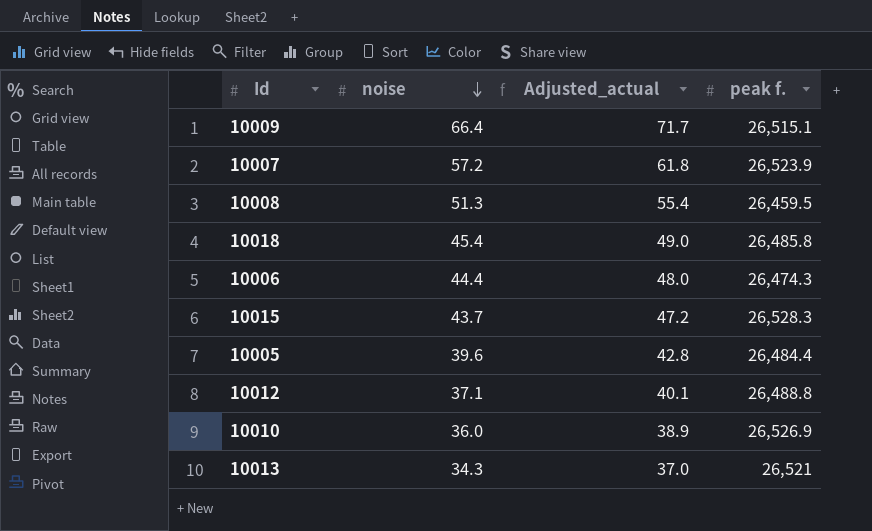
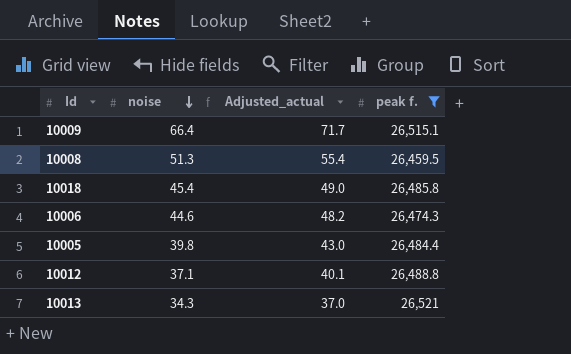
filter: none -> peak f. <= 26,521
10006 | noise: 44.4 -> 44.6
10006 | Adjusted_actual: 48.0 -> 48.2
10005 | noise: 39.6 -> 39.8
10005 | Adjusted_actual: 42.8 -> 43.0

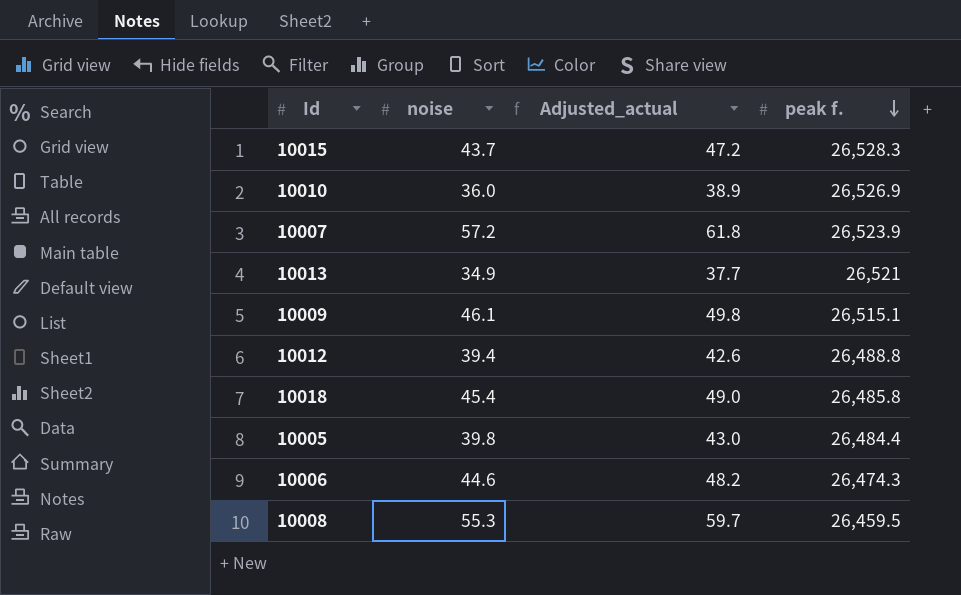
filter: peak f. <= 26,521 -> none
row order: noise descending -> peak f. descending
10013 | noise: 34.3 -> 34.9
10013 | Adjusted_actual: 37.0 -> 37.7
10009 | noise: 66.4 -> 46.1
10009 | Adjusted_actual: 71.7 -> 49.8
10012 | noise: 37.1 -> 39.4
10012 | Adjusted_actual: 40.1 -> 42.6
10008 | noise: 51.3 -> 55.3
10008 | Adjusted_actual: 55.4 -> 59.7

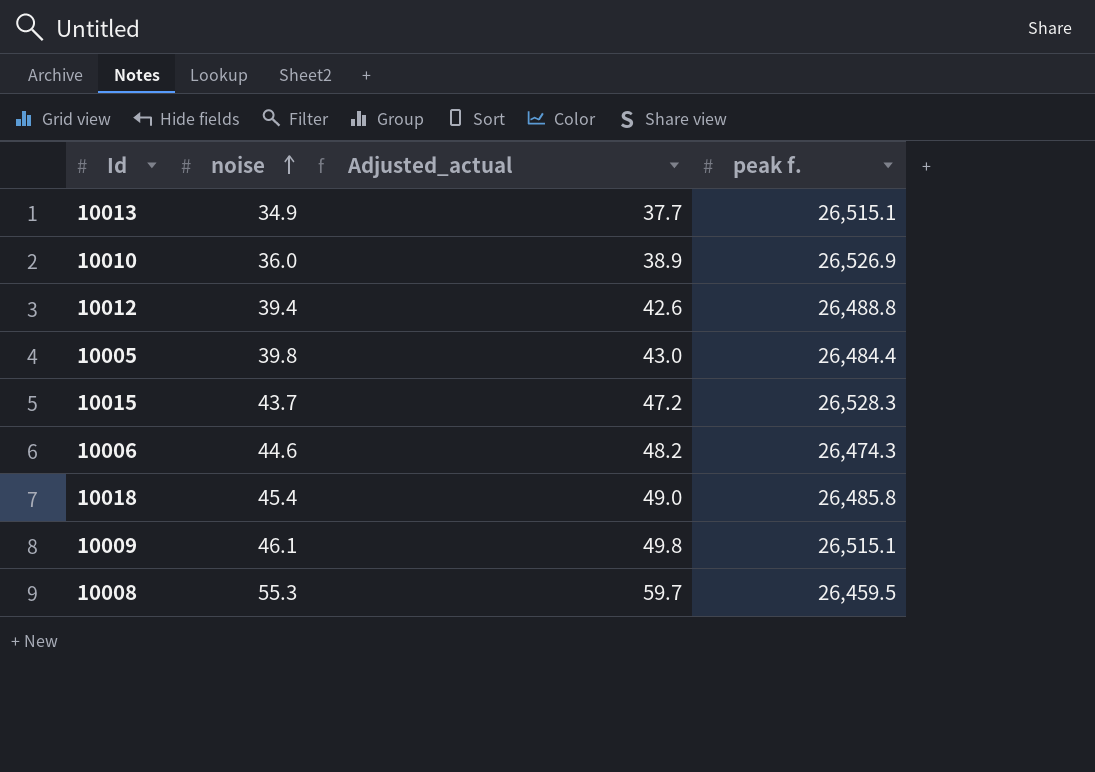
row order: peak f. descending -> noise ascending
row 10007: 57.2 | 61.8 | 26,523.9 -> none
10013 | peak f.: 26,521 -> 26,515.1

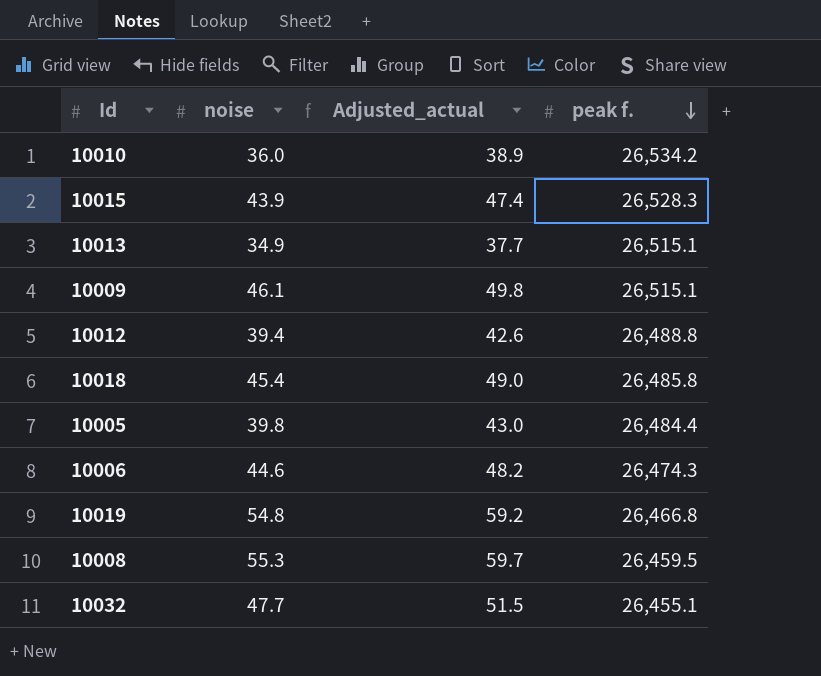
row order: noise ascending -> peak f. descending
10010 | peak f.: 26,526.9 -> 26,534.2
10015 | noise: 43.7 -> 43.9
10015 | Adjusted_actual: 47.2 -> 47.4
row 10019: none -> 54.8 | 59.2 | 26,466.8
row 10032: none -> 47.7 | 51.5 | 26,455.1

